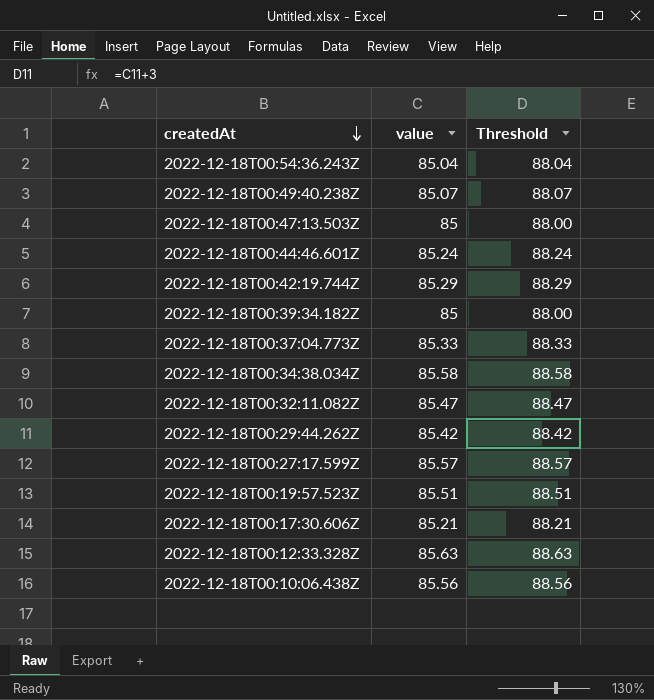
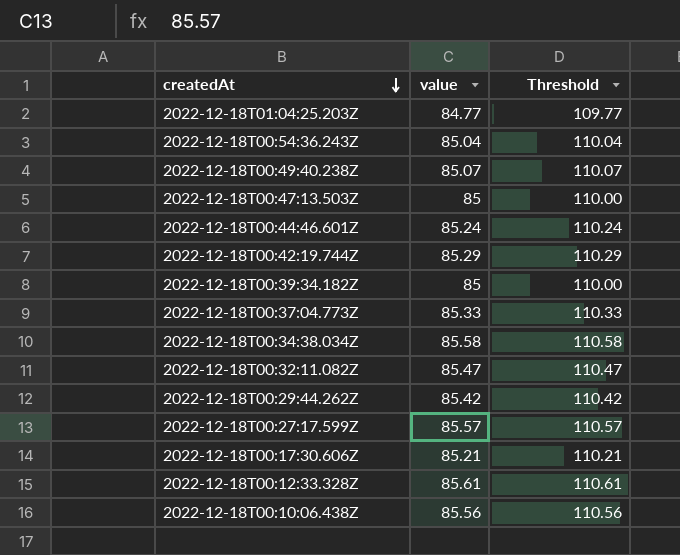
column Threshold | formula: [value] + 3 -> [value] + 25
row 2022-12-18T00:19:57.523Z: 85.51 | 88.51 -> none
row 2022-12-18T01:04:25.203Z: none -> 84.77 | 109.77
2022-12-18T00:12:33.328Z | value: 85.63 -> 85.61

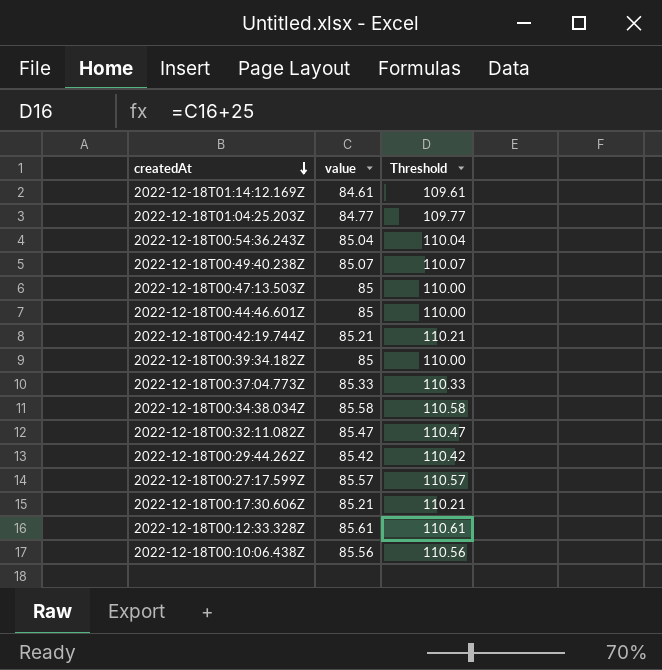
row 2022-12-18T01:14:12.169Z: none -> 84.61 | 109.61
2022-12-18T00:44:46.601Z | value: 85.24 -> 85
2022-12-18T00:44:46.601Z | Threshold: 110.24 -> 110.00
2022-12-18T00:42:19.744Z | value: 85.29 -> 85.21
2022-12-18T00:42:19.744Z | Threshold: 110.29 -> 110.21

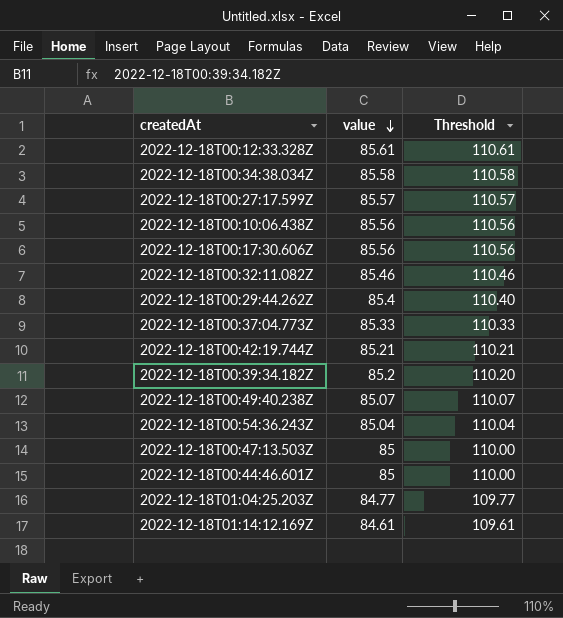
row order: createdAt descending -> value descending
2022-12-18T00:17:30.606Z | value: 85.21 -> 85.56
2022-12-18T00:17:30.606Z | Threshold: 110.21 -> 110.56
2022-12-18T00:32:11.082Z | value: 85.47 -> 85.46
2022-12-18T00:32:11.082Z | Threshold: 110.47 -> 110.46
2022-12-18T00:29:44.262Z | value: 85.42 -> 85.4
2022-12-18T00:29:44.262Z | Threshold: 110.42 -> 110.40
2022-12-18T00:39:34.182Z | value: 85 -> 85.2
2022-12-18T00:39:34.182Z | Threshold: 110.00 -> 110.20

